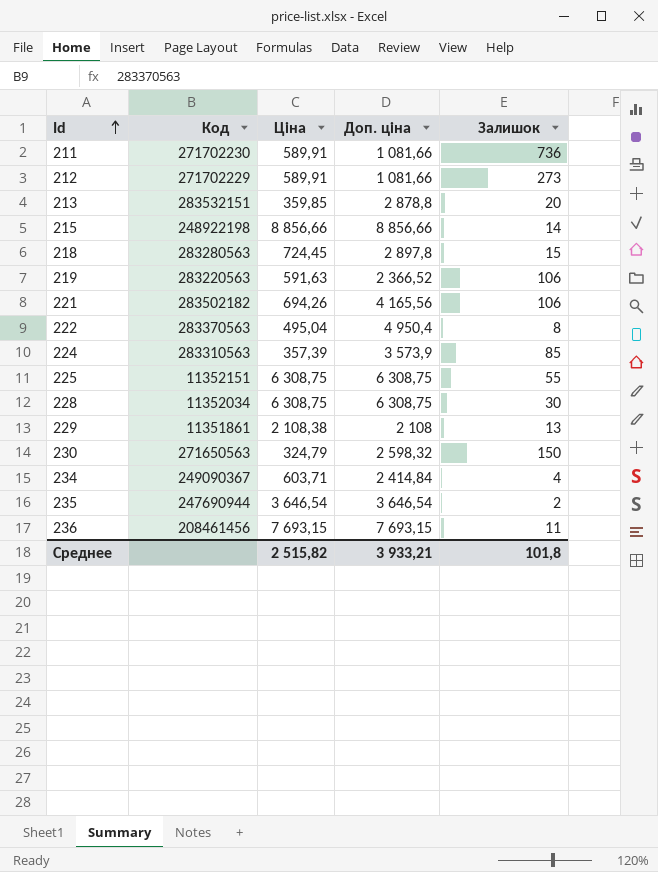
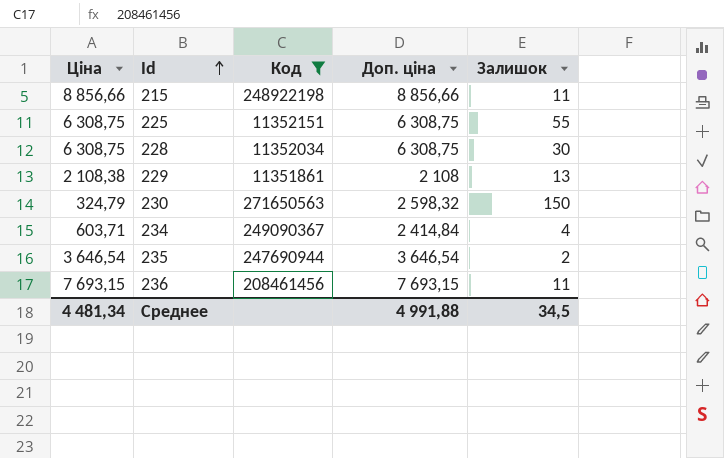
filter: none -> Код <= 271650563
column Ціна | position: 3 -> 1
215 | Залишок: 14 -> 11
Среднее | Ціна: 2 515,82 -> 4 481,34
Среднее | Доп. ціна: 3 933,21 -> 4 991,88
Среднее | Залишок: 101,8 -> 34,5

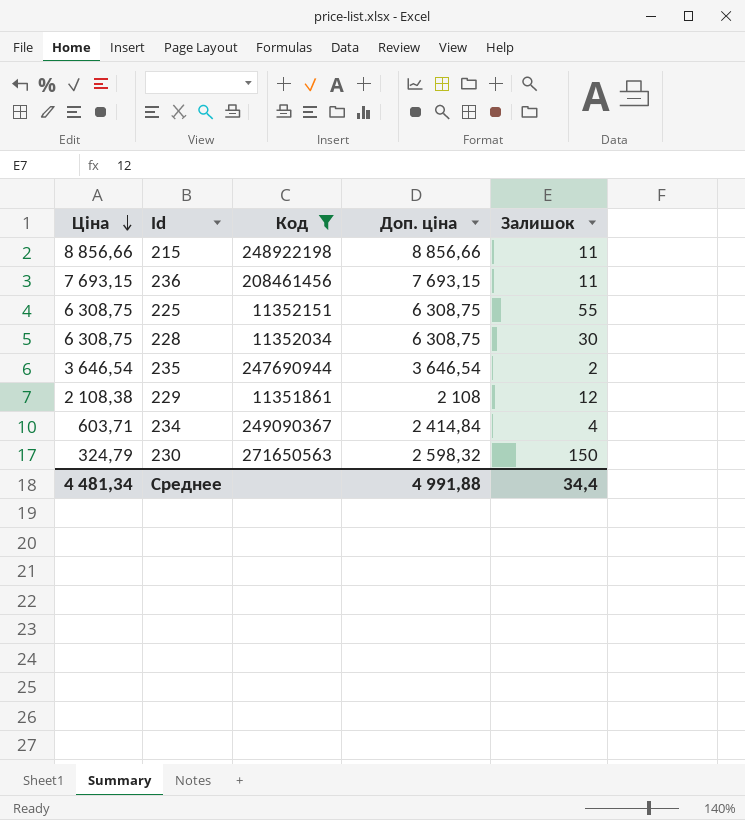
row order: Id ascending -> Ціна descending
229 | Залишок: 13 -> 12
Среднее | Залишок: 34,5 -> 34,4

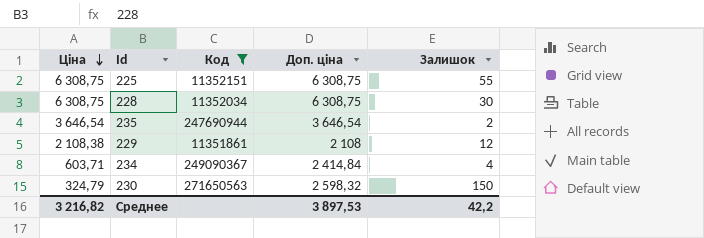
row 215: 8 856,66 | 248922198 | 8 856,66 | 11 -> none
row 236: 7 693,15 | 208461456 | 7 693,15 | 11 -> none
Среднее | Ціна: 4 481,34 -> 3 216,82
Среднее | Доп. ціна: 4 991,88 -> 3 897,53
Среднее | Залишок: 34,4 -> 42,2

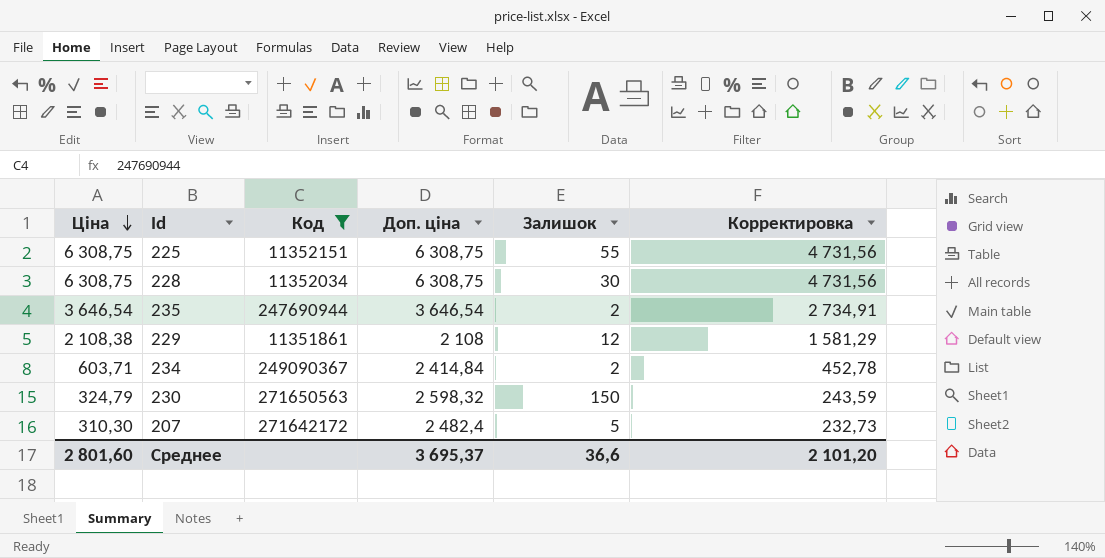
column Корректировка | formula: none -> [Ціна] * 0,75
234 | Залишок: 4 -> 2
row 207: none -> 310,30 | 271642172 | 2 482,4 | 5 | 232,73
Среднее | Ціна: 3 216,82 -> 2 801,60
Среднее | Доп. ціна: 3 897,53 -> 3 695,37
Среднее | Залишок: 42,2 -> 36,6

